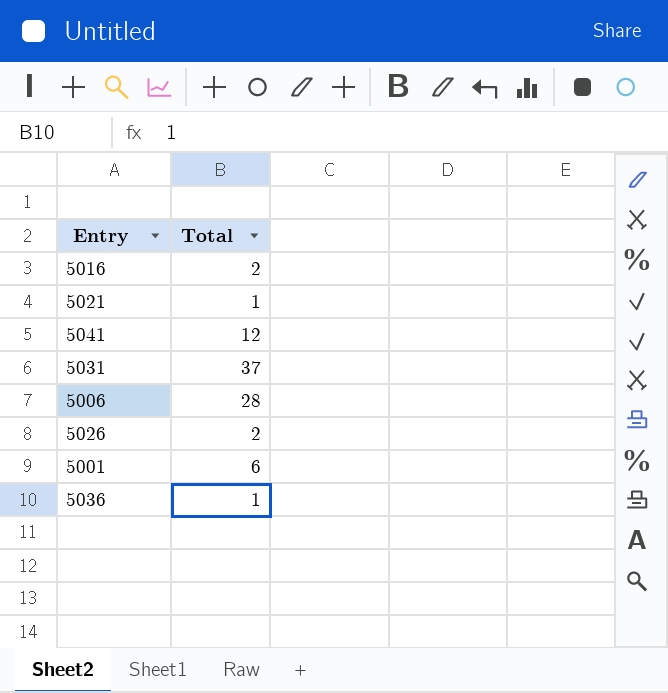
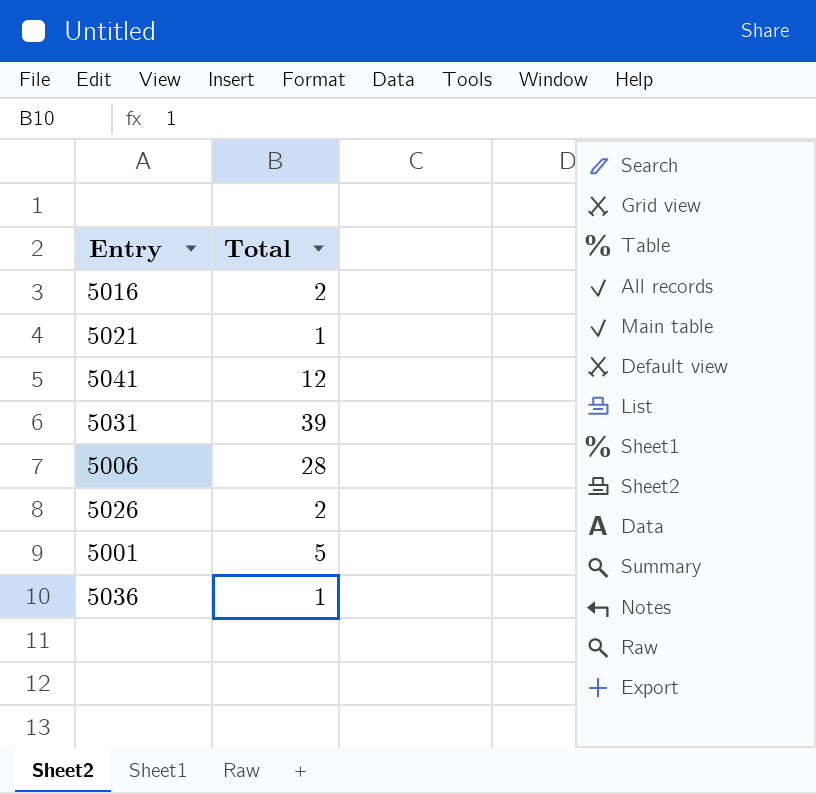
5031 | Total: 37 -> 39
5001 | Total: 6 -> 5

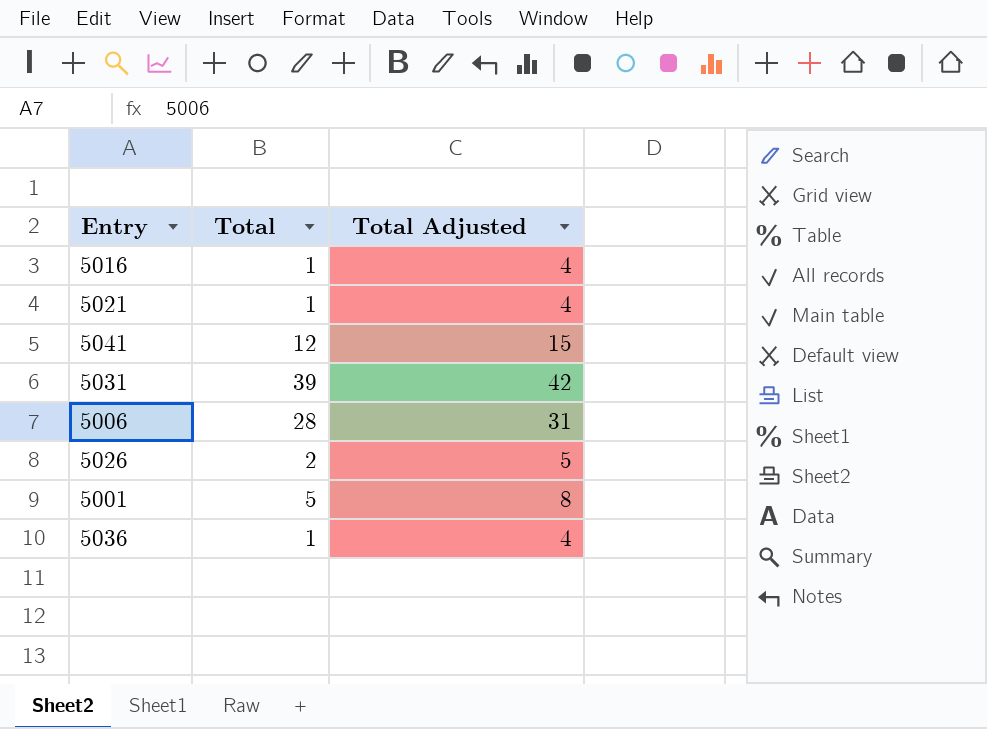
column Total Adjusted | formula: none -> [Total] + 3
5016 | Total: 2 -> 1

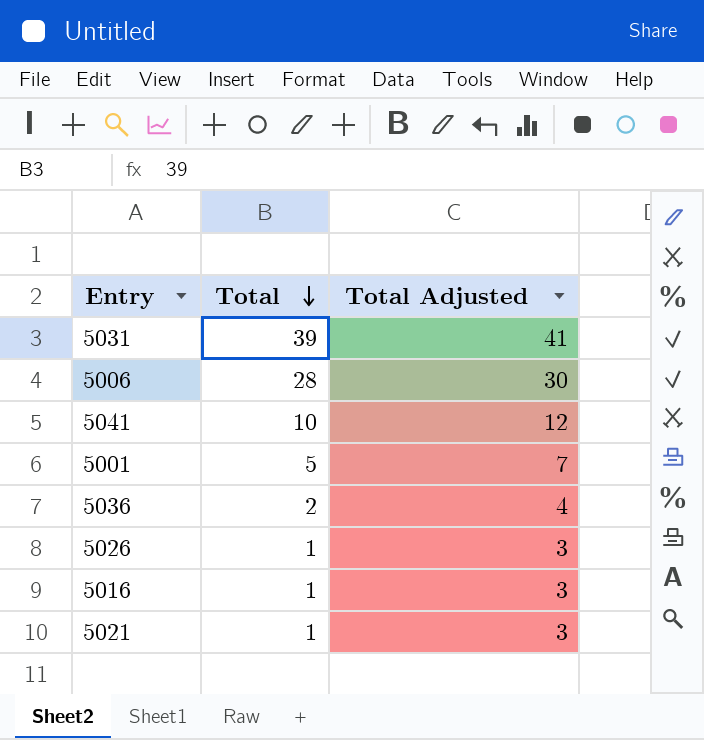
row order: none -> Total descending
column Total Adjusted | formula: [Total] + 3 -> [Total] + 2
5041 | Total: 12 -> 10
5036 | Total: 1 -> 2
5026 | Total: 2 -> 1

